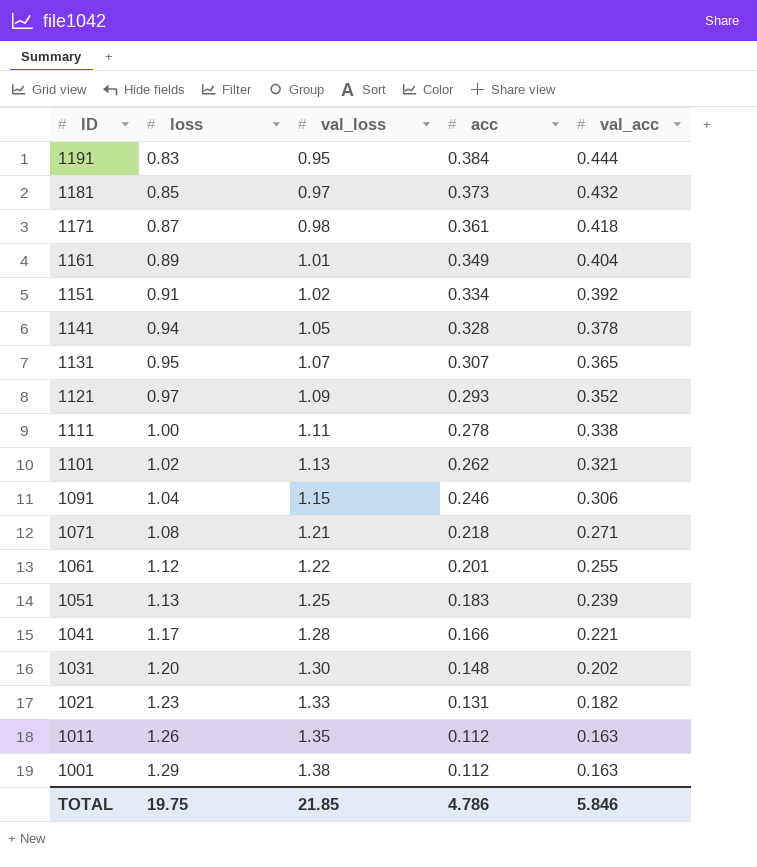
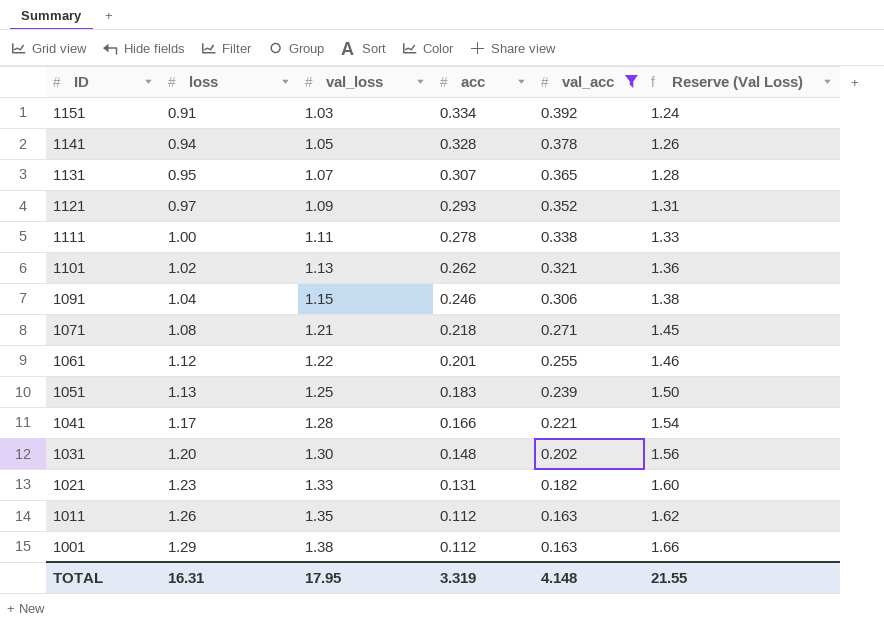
filter: none -> val_acc <= 0.392
column Reserve (Val Loss) | formula: none -> [val_loss] * 1.2
1151 | val_loss: 1.02 -> 1.03
TOTAL | loss: 19.75 -> 16.31
TOTAL | val_loss: 21.85 -> 17.95
TOTAL | acc: 4.786 -> 3.319
TOTAL | val_acc: 5.846 -> 4.148

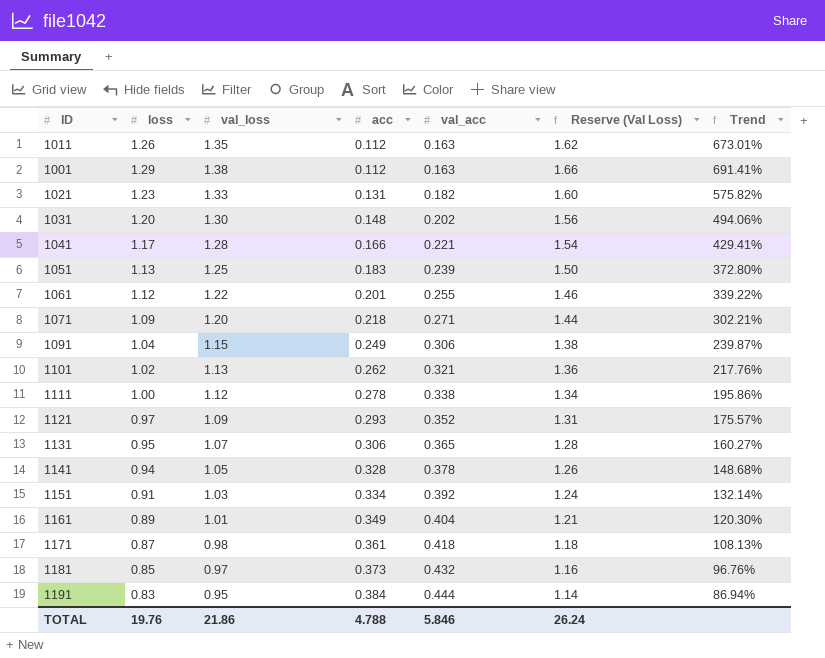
filter: val_acc <= 0.392 -> none
row order: ID descending -> acc ascending
column Trend | formula: none -> ([loss] - [val_acc]) / [val_acc]
1071 | loss: 1.08 -> 1.09
1071 | val_loss: 1.21 -> 1.20
1071 | Reserve (Val Loss): 1.45 -> 1.44
1091 | acc: 0.246 -> 0.249
1111 | val_loss: 1.11 -> 1.12
1111 | Reserve (Val Loss): 1.33 -> 1.34
1131 | acc: 0.307 -> 0.306
TOTAL | loss: 16.31 -> 19.76
TOTAL | val_loss: 17.95 -> 21.86
TOTAL | acc: 3.319 -> 4.788
TOTAL | val_acc: 4.148 -> 5.846
TOTAL | Reserve (Val Loss): 21.55 -> 26.24

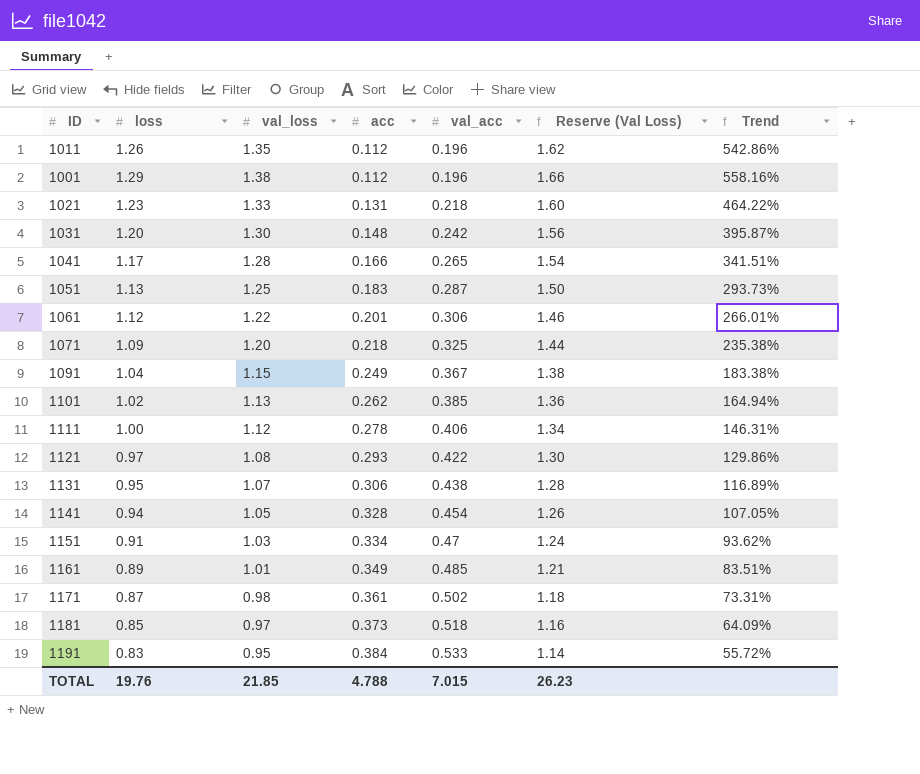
1011 | val_acc: 0.163 -> 0.196
1011 | Trend: 673.01% -> 542.86%
1001 | val_acc: 0.163 -> 0.196
1001 | Trend: 691.41% -> 558.16%
1021 | val_acc: 0.182 -> 0.218
1021 | Trend: 575.82% -> 464.22%
1031 | val_acc: 0.202 -> 0.242
1031 | Trend: 494.06% -> 395.87%
1041 | val_acc: 0.221 -> 0.265
1041 | Trend: 429.41% -> 341.51%
1051 | val_acc: 0.239 -> 0.287
1051 | Trend: 372.80% -> 293.73%
1061 | val_acc: 0.255 -> 0.306
1061 | Trend: 339.22% -> 266.01%
1071 | val_acc: 0.271 -> 0.325
1071 | Trend: 302.21% -> 235.38%
1091 | val_acc: 0.306 -> 0.367
1091 | Trend: 239.87% -> 183.38%
1101 | val_acc: 0.321 -> 0.385
1101 | Trend: 217.76% -> 164.94%
1111 | val_acc: 0.338 -> 0.406
1111 | Trend: 195.86% -> 146.31%
1121 | val_loss: 1.09 -> 1.08
1121 | val_acc: 0.352 -> 0.422
1121 | Reserve (Val Loss): 1.31 -> 1.30
1121 | Trend: 175.57% -> 129.86%
1131 | val_acc: 0.365 -> 0.438
1131 | Trend: 160.27% -> 116.89%
1141 | val_acc: 0.378 -> 0.454
1141 | Trend: 148.68% -> 107.05%
1151 | val_acc: 0.392 -> 0.47
1151 | Trend: 132.14% -> 93.62%
1161 | val_acc: 0.404 -> 0.485
1161 | Trend: 120.30% -> 83.51%
1171 | val_acc: 0.418 -> 0.502
1171 | Trend: 108.13% -> 73.31%
1181 | val_acc: 0.432 -> 0.518
1181 | Trend: 96.76% -> 64.09%
1191 | val_acc: 0.444 -> 0.533
1191 | Trend: 86.94% -> 55.72%
TOTAL | val_loss: 21.86 -> 21.85
TOTAL | val_acc: 5.846 -> 7.015
TOTAL | Reserve (Val Loss): 26.24 -> 26.23

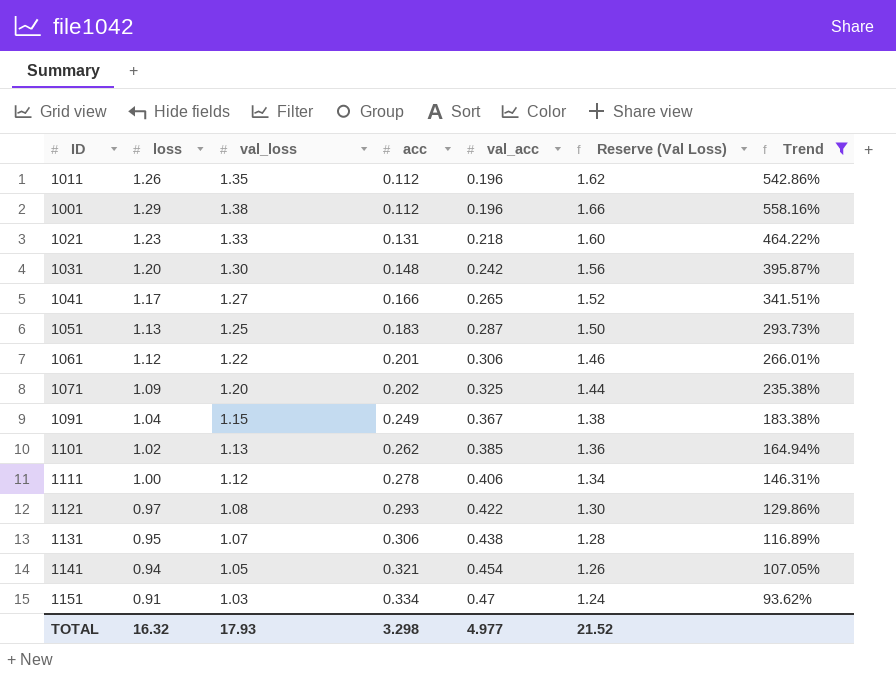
filter: none -> Trend >= 93.62%
1041 | val_loss: 1.28 -> 1.27
1041 | Reserve (Val Loss): 1.54 -> 1.52
1071 | acc: 0.218 -> 0.202
1141 | acc: 0.328 -> 0.321
TOTAL | loss: 19.76 -> 16.32
TOTAL | val_loss: 21.85 -> 17.93
TOTAL | acc: 4.788 -> 3.298
TOTAL | val_acc: 7.015 -> 4.977
TOTAL | Reserve (Val Loss): 26.23 -> 21.52

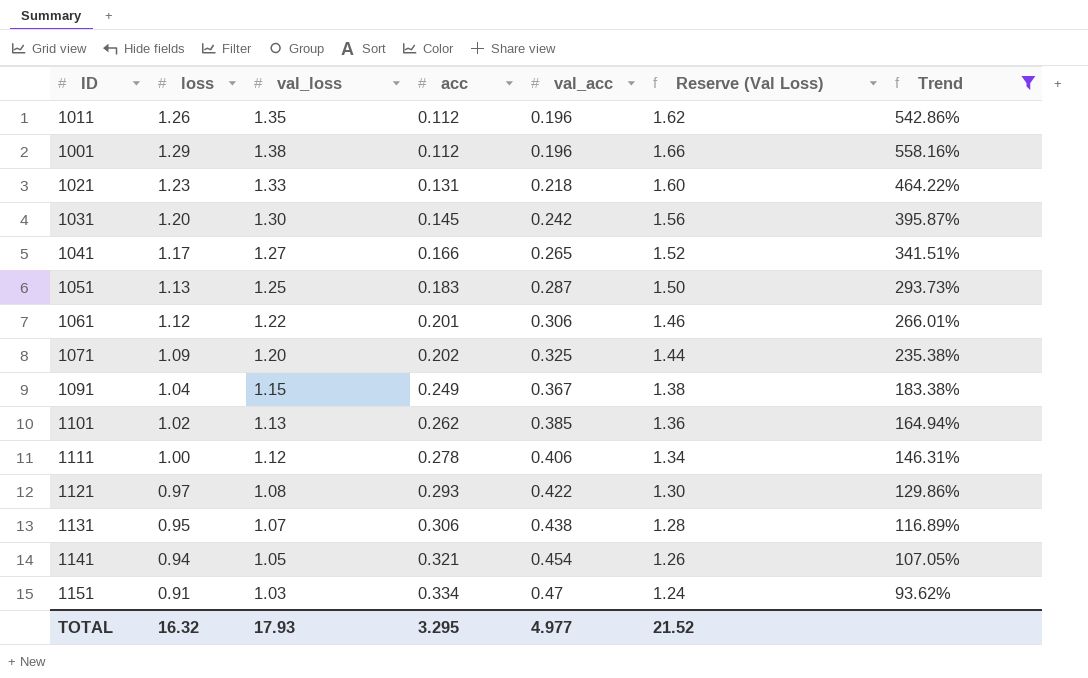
1031 | acc: 0.148 -> 0.145
TOTAL | acc: 3.298 -> 3.295

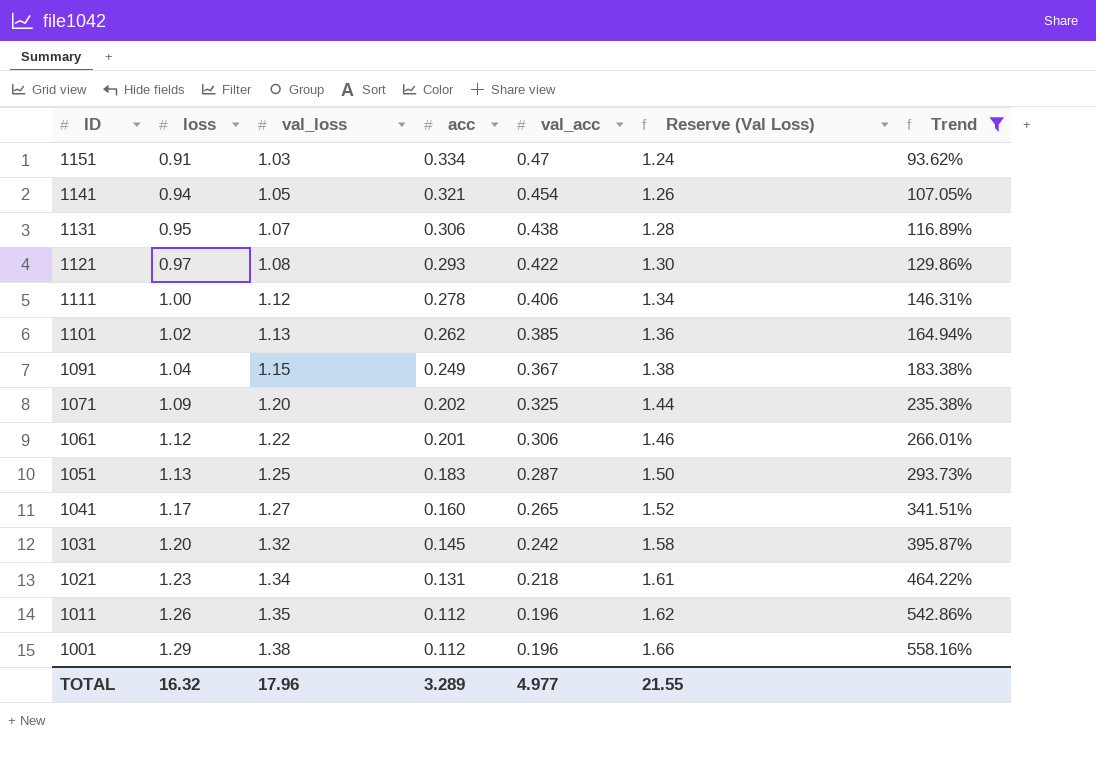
row order: acc ascending -> ID descending
1041 | acc: 0.166 -> 0.160
1031 | val_loss: 1.30 -> 1.32
1031 | Reserve (Val Loss): 1.56 -> 1.58
1021 | val_loss: 1.33 -> 1.34
1021 | Reserve (Val Loss): 1.60 -> 1.61
TOTAL | val_loss: 17.93 -> 17.96
TOTAL | acc: 3.295 -> 3.289
TOTAL | Reserve (Val Loss): 21.52 -> 21.55

